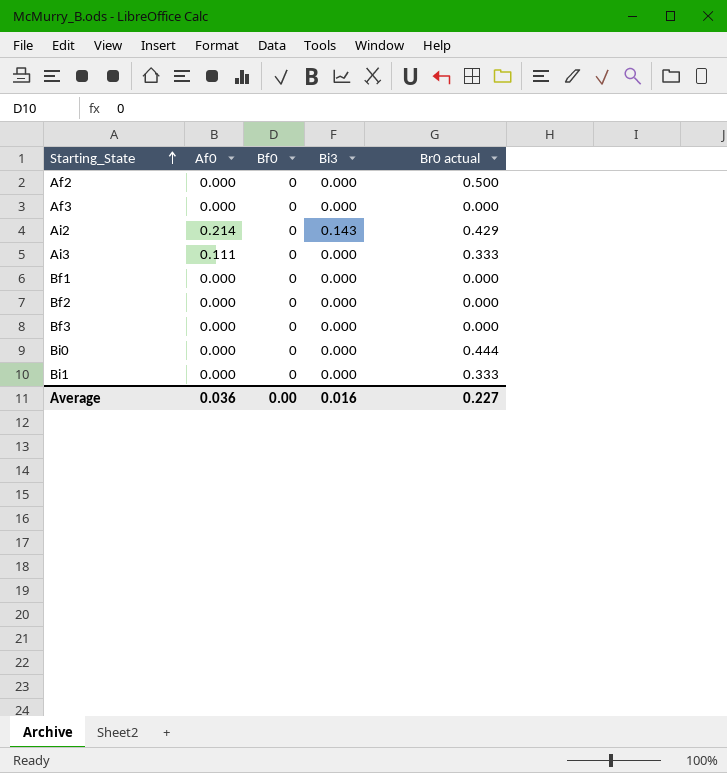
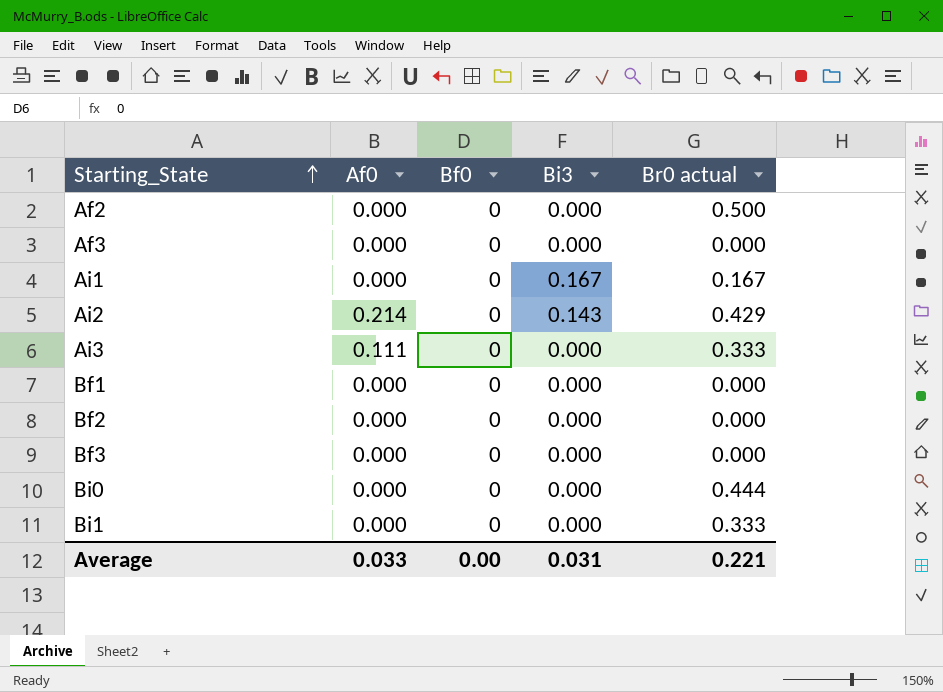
row Ai1: none -> 0.000 | 0 | 0.167 | 0.167
Average | Af0: 0.036 -> 0.033
Average | Bi3: 0.016 -> 0.031
Average | Br0 actual: 0.227 -> 0.221

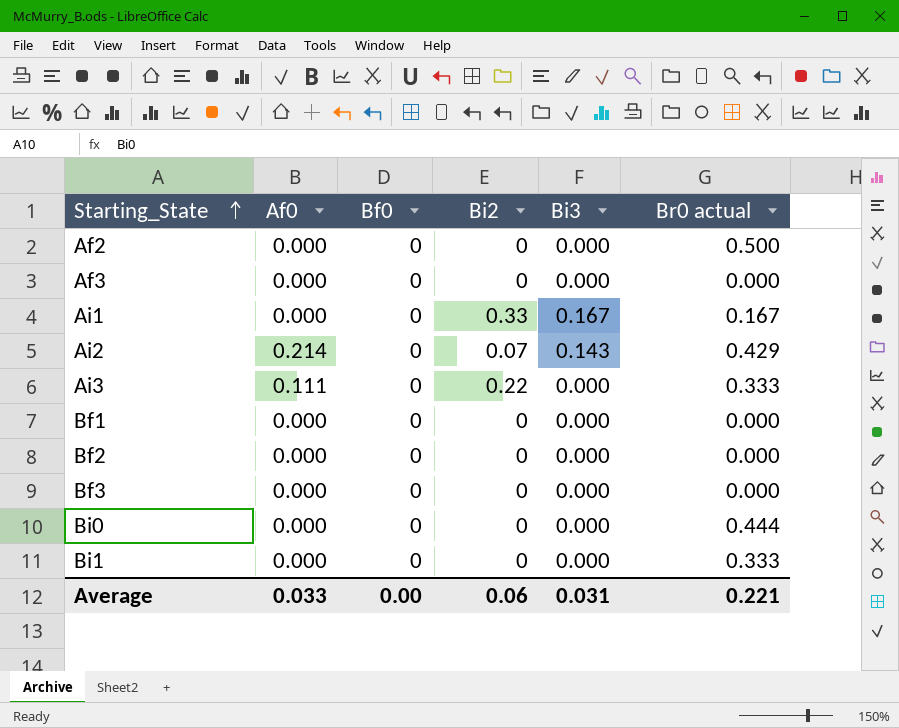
column Bi2 | position: none -> 4

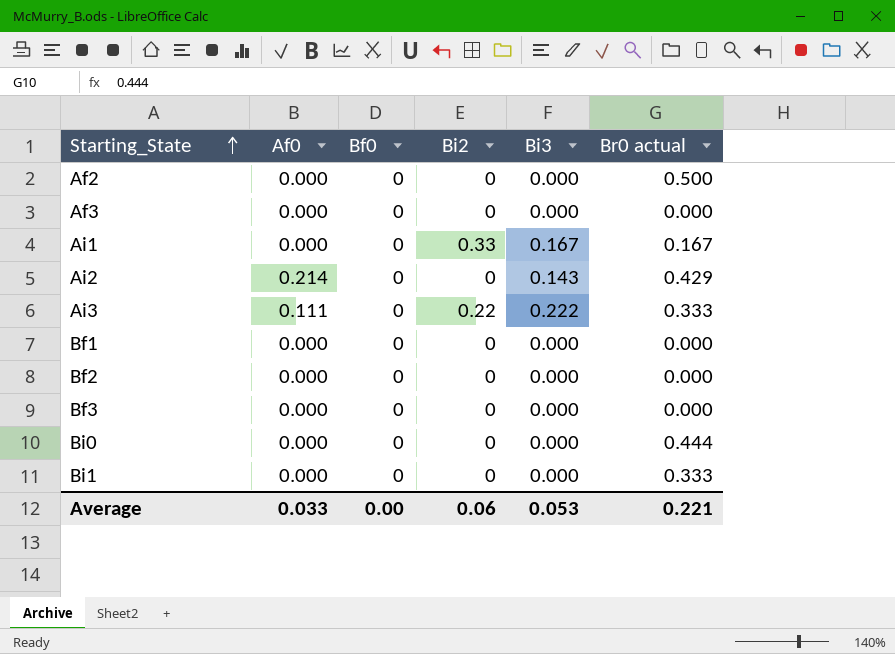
Ai2 | Bi2: 0.07 -> 0
Ai3 | Bi3: 0.000 -> 0.222
Average | Bi3: 0.031 -> 0.053

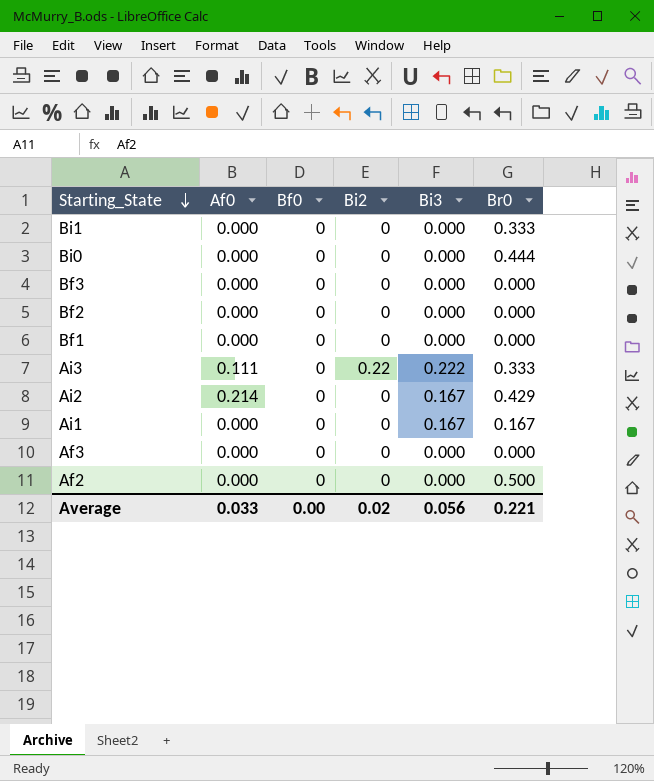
row order: Starting_State ascending -> Starting_State descending
column name: Br0 actual -> Br0
Ai2 | Bi3: 0.143 -> 0.167
Ai1 | Bi2: 0.33 -> 0
Average | Bi2: 0.06 -> 0.02
Average | Bi3: 0.053 -> 0.056

